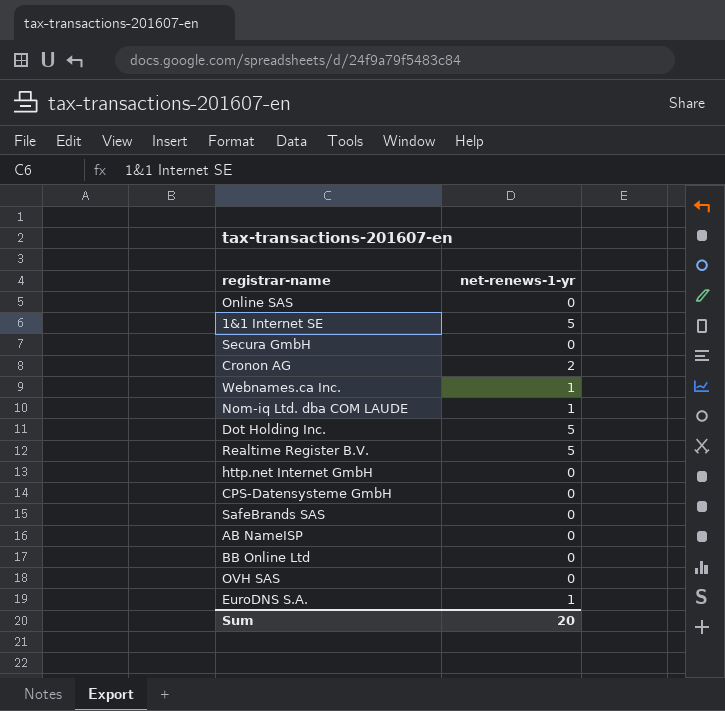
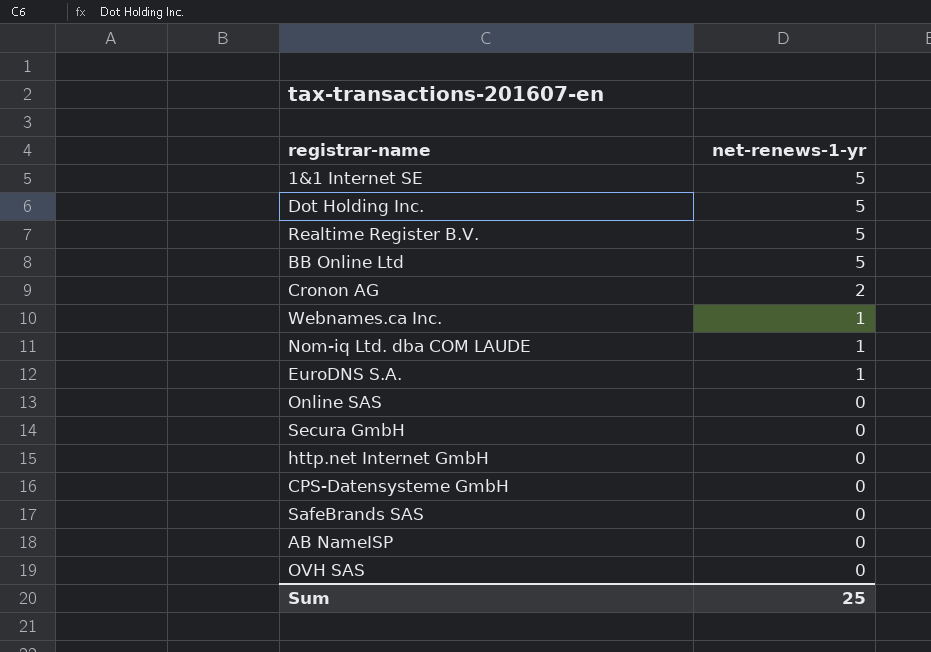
row order: none -> net-renews-1-yr descending
BB Online Ltd | net-renews-1-yr: 0 -> 5
Sum | net-renews-1-yr: 20 -> 25

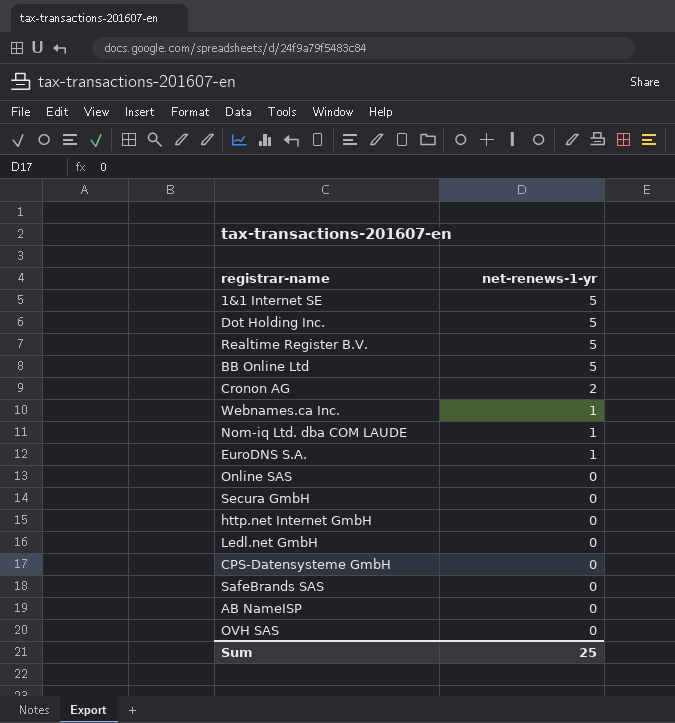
row Ledl.net GmbH: none -> 0

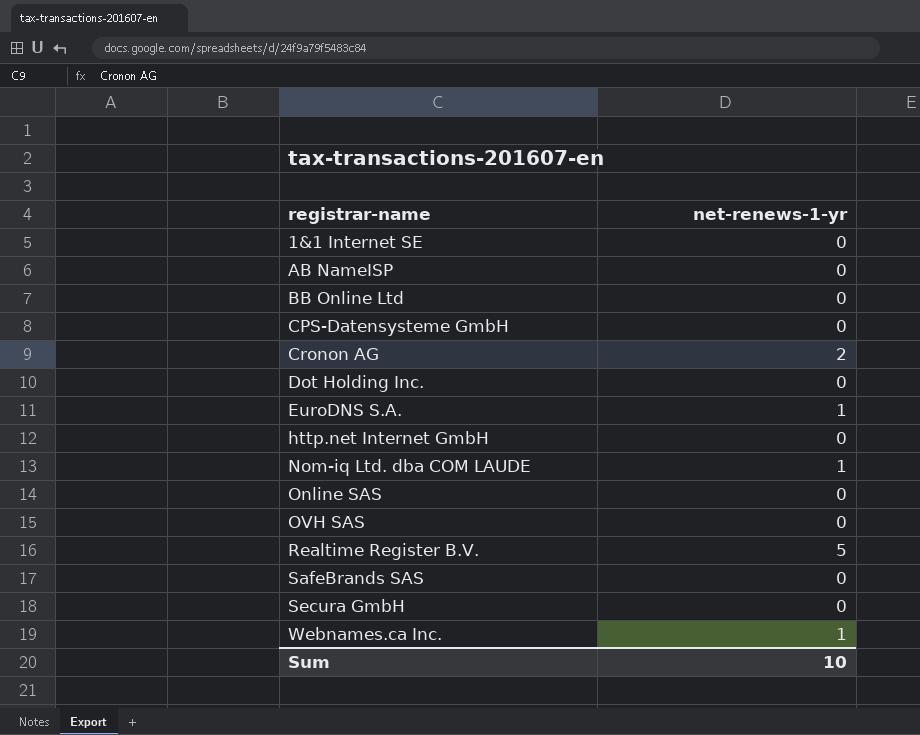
row order: net-renews-1-yr descending -> registrar-name ascending
row Ledl.net GmbH: 0 -> none
1&1 Internet SE | net-renews-1-yr: 5 -> 0
BB Online Ltd | net-renews-1-yr: 5 -> 0
Dot Holding Inc. | net-renews-1-yr: 5 -> 0
Sum | net-renews-1-yr: 25 -> 10

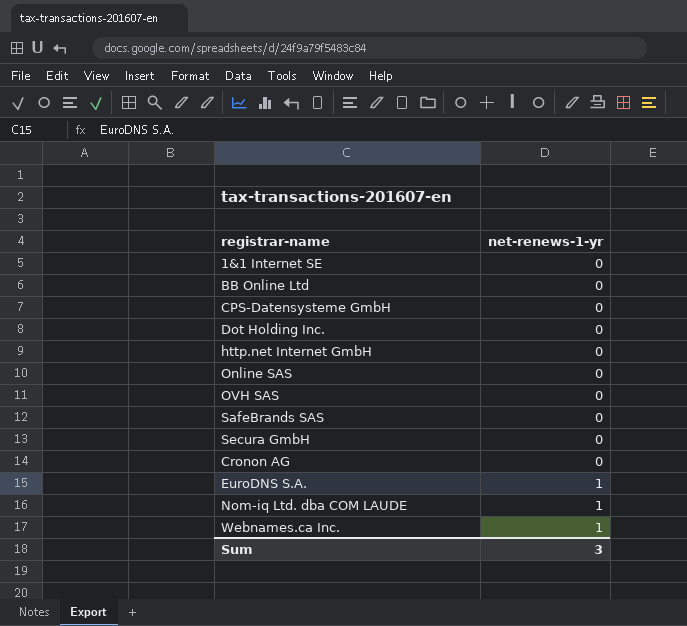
row order: registrar-name ascending -> net-renews-1-yr ascending
row AB NameISP: 0 -> none
row Realtime Register B.V.: 5 -> none
Cronon AG | net-renews-1-yr: 2 -> 0
Sum | net-renews-1-yr: 10 -> 3

